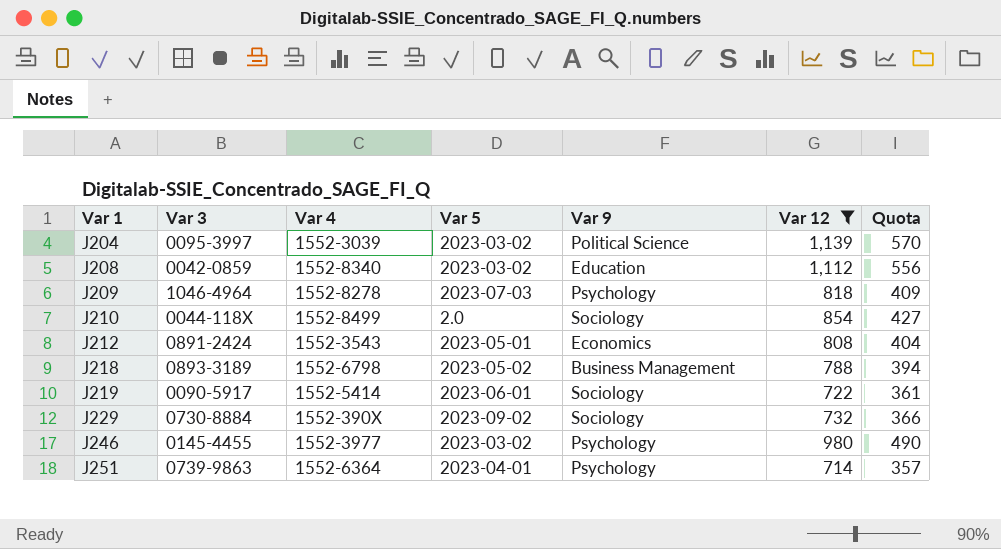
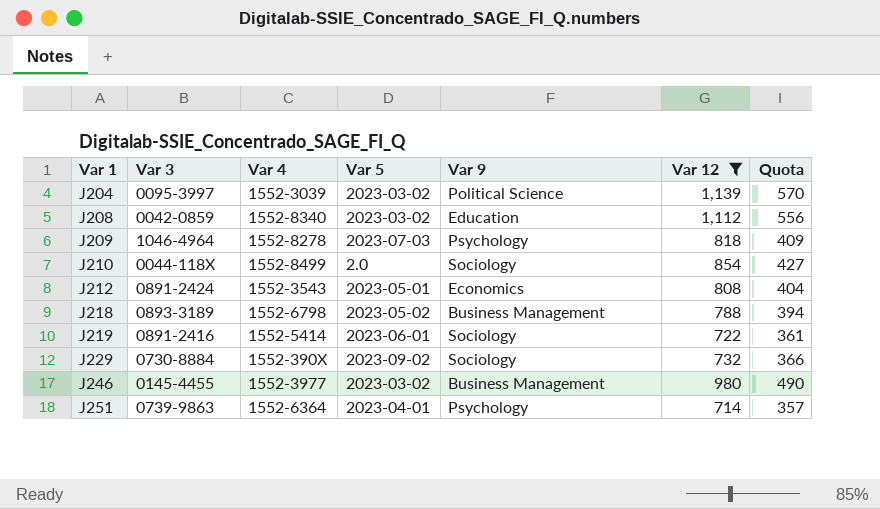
J219 | Var 3: 0090-5917 -> 0891-2416
J246 | Var 9: Psychology -> Business Management

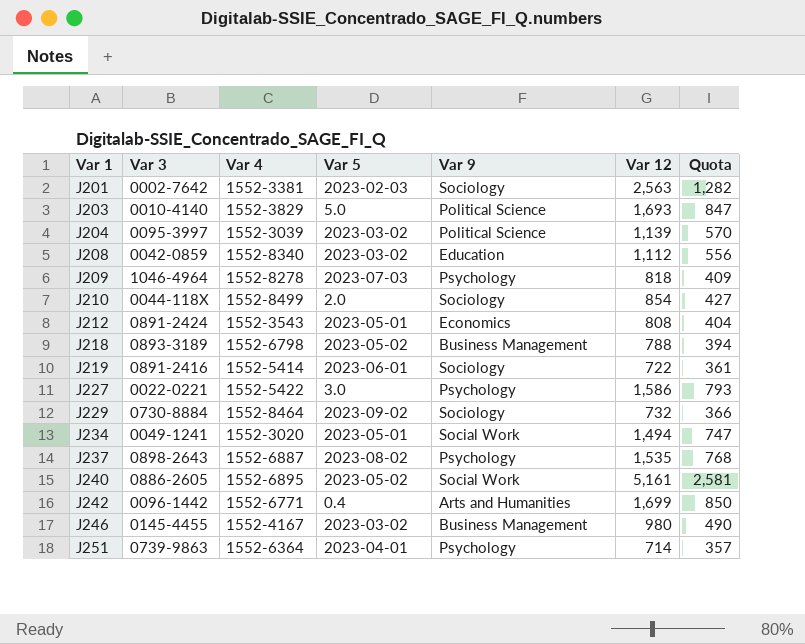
filter: Var 12 <= 1,139 -> none
J229 | Var 4: 1552-390X -> 1552-8464
J246 | Var 4: 1552-3977 -> 1552-4167

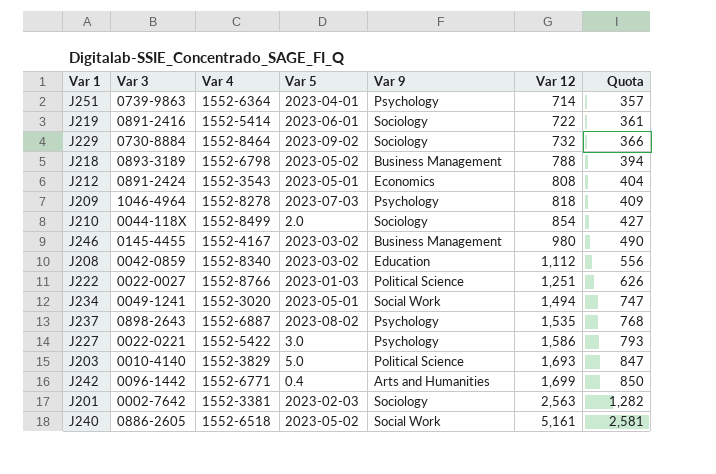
row order: Var 1 ascending -> Var 12 ascending
row J204: 0095-3997 | 1552-3039 | 2023-03-02 | Political Science | 1,139 | 570 -> none
row J222: none -> 0022-0027 | 1552-8766 | 2023-01-03 | Political Science | 1,251 | 626
J240 | Var 4: 1552-6895 -> 1552-6518

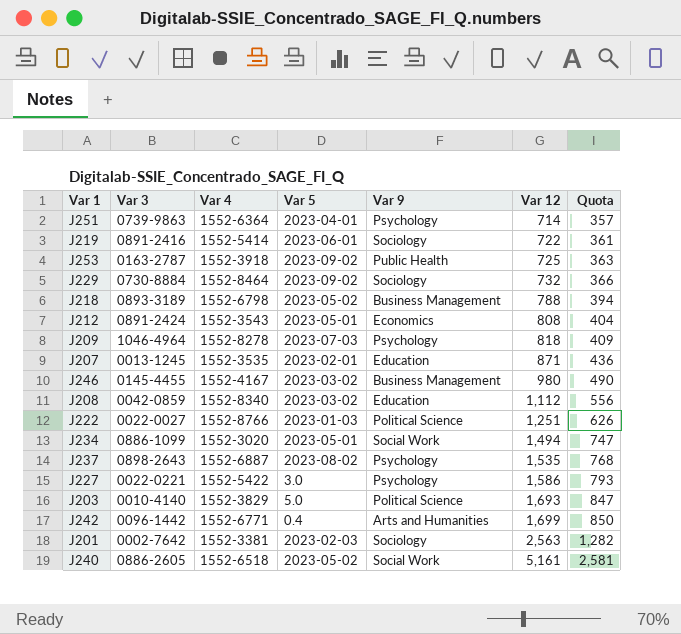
row J210: 0044-118X | 1552-8499 | 2.0 | Sociology | 854 | 427 -> none
row J253: none -> 0163-2787 | 1552-3918 | 2023-09-02 | Public Health | 725 | 363
row J207: none -> 0013-1245 | 1552-3535 | 2023-02-01 | Education | 871 | 436
J234 | Var 3: 0049-1241 -> 0886-1099

